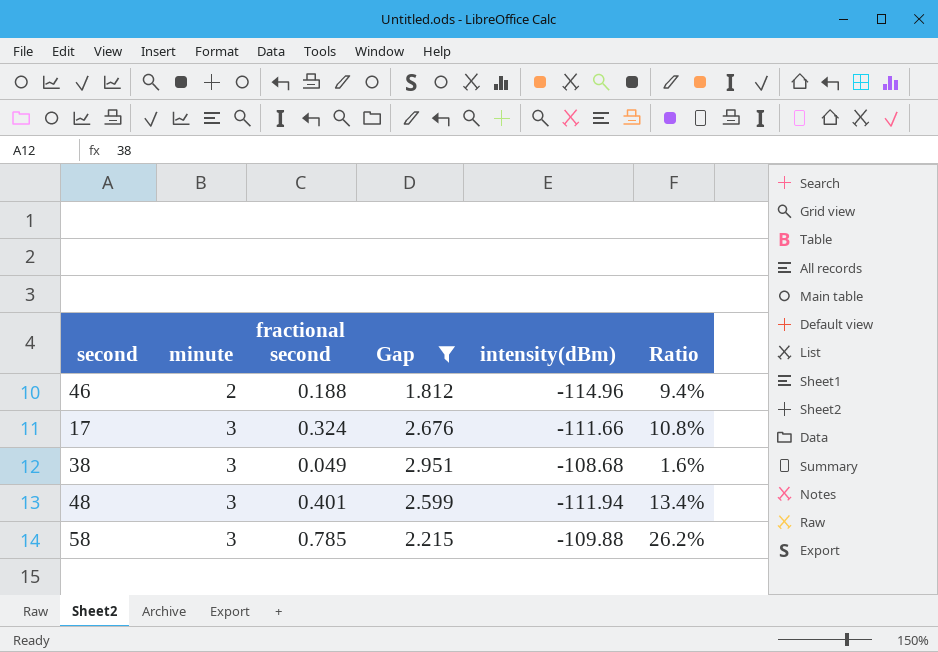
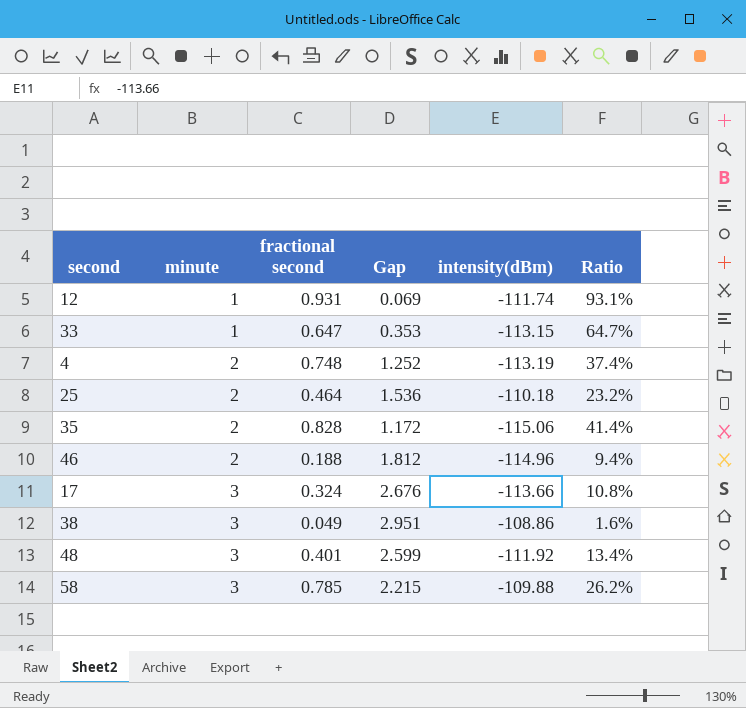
filter: Gap >= 1.812 -> none
17 | intensity(dBm): -111.66 -> -113.66
38 | intensity(dBm): -108.68 -> -108.86
48 | intensity(dBm): -111.94 -> -111.92

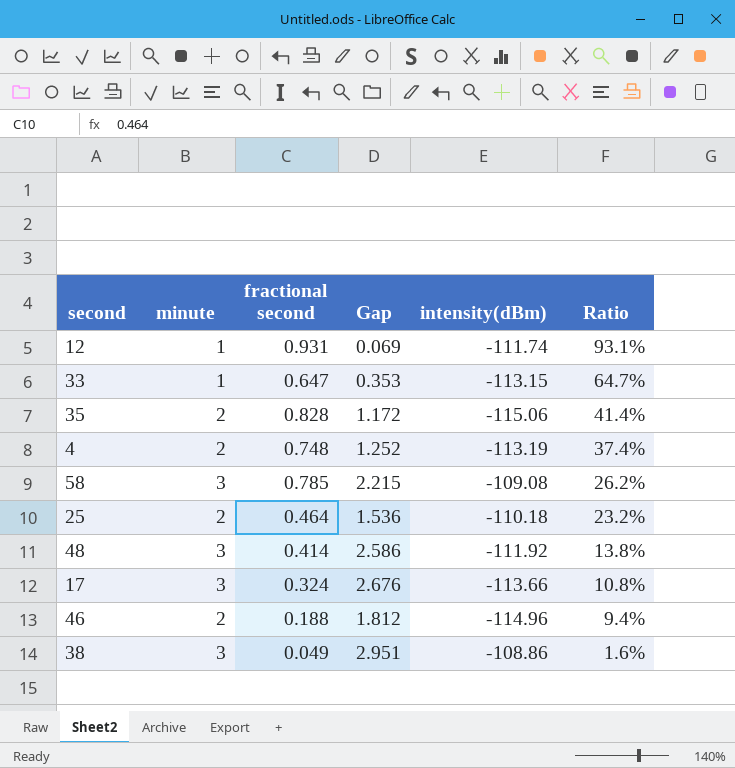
row order: minute ascending -> Ratio descending
58 | intensity(dBm): -109.88 -> -109.08
48 | fractional second: 0.401 -> 0.414
48 | Gap: 2.599 -> 2.586
48 | Ratio: 13.4% -> 13.8%

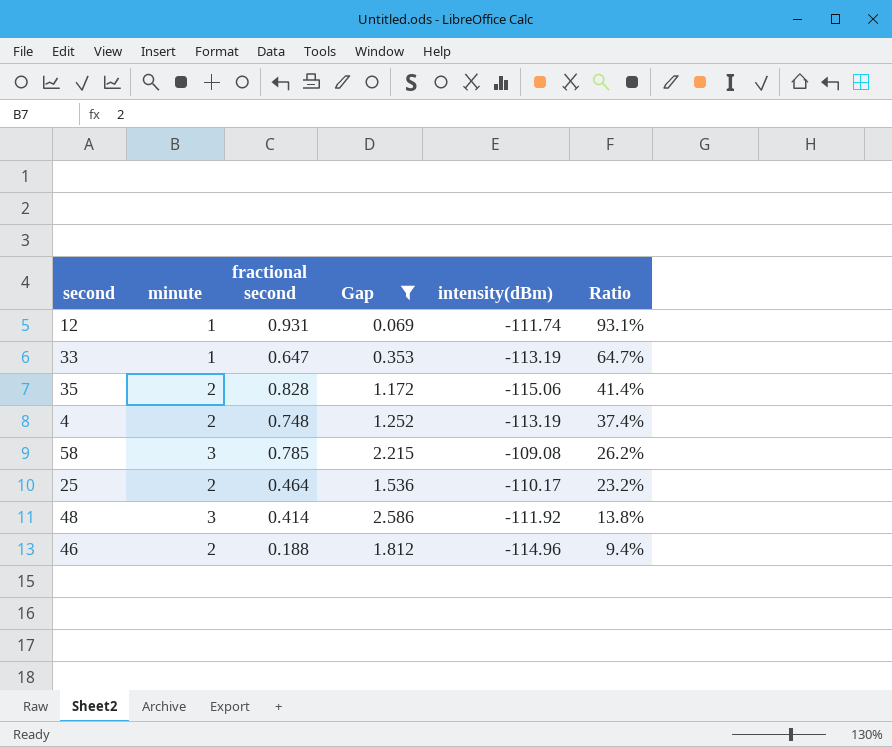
filter: none -> Gap <= 2.586
33 | intensity(dBm): -113.15 -> -113.19
25 | intensity(dBm): -110.18 -> -110.17

